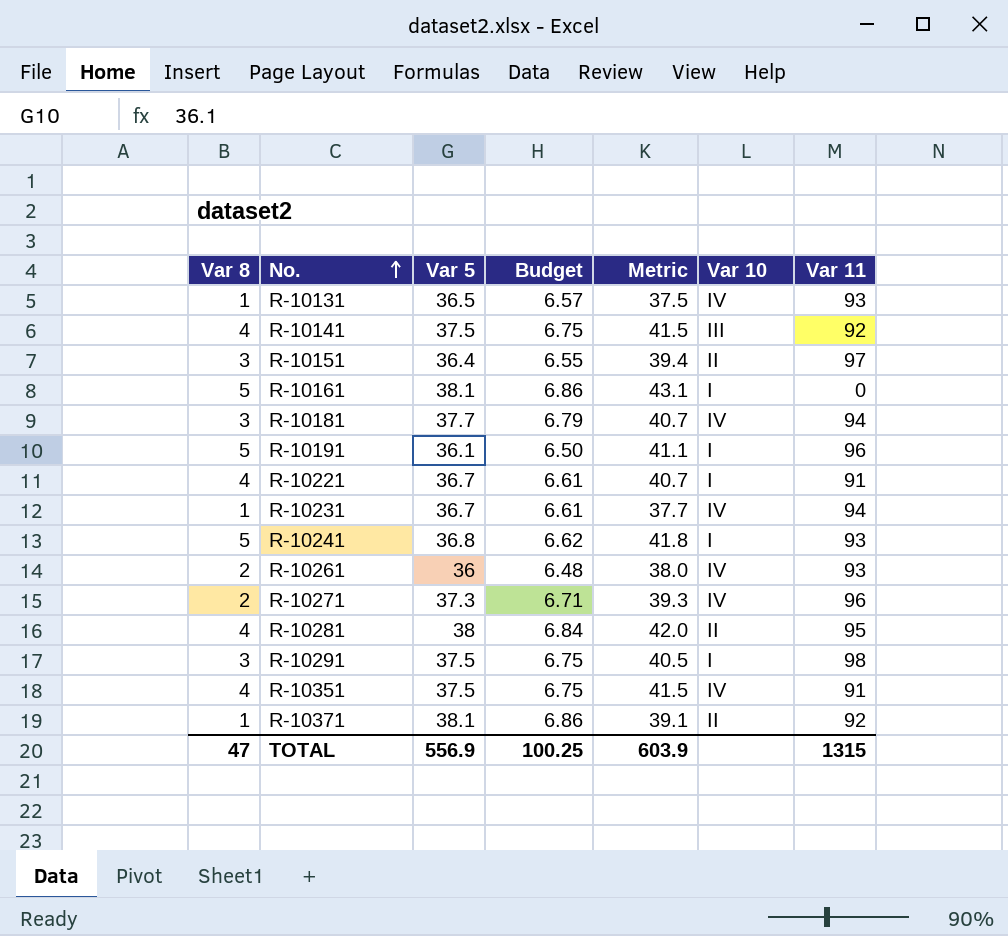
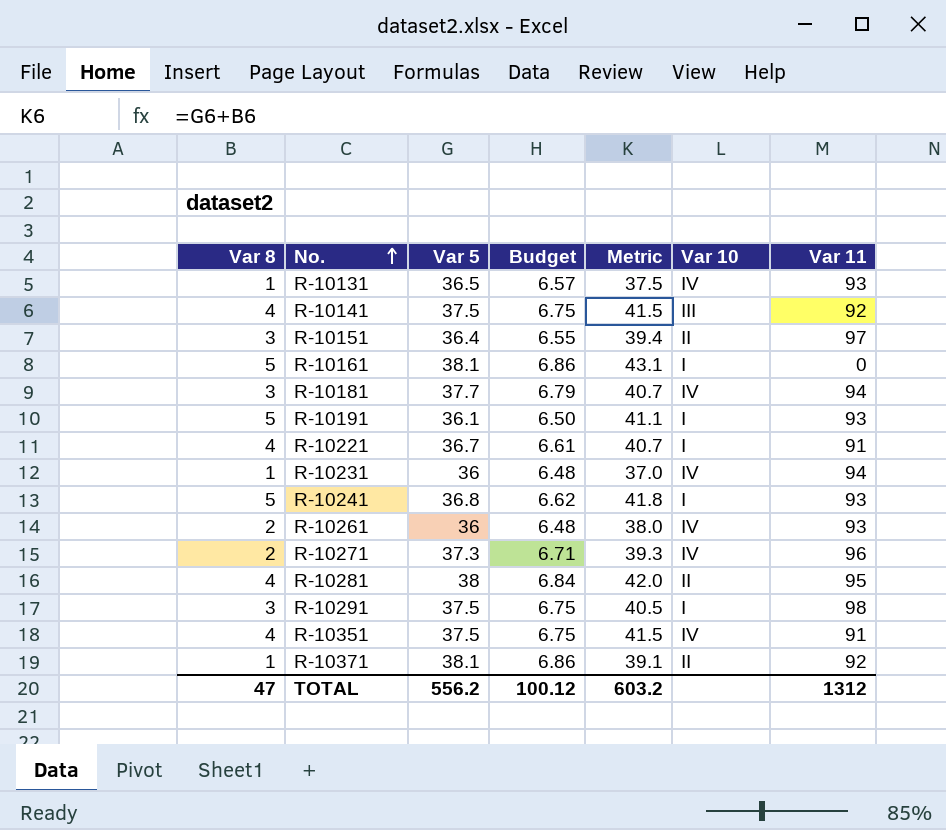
R-10191 | Var 11: 96 -> 93
R-10231 | Var 5: 36.7 -> 36
R-10231 | Budget: 6.61 -> 6.48
R-10231 | Metric: 37.7 -> 37.0
TOTAL | Var 5: 556.9 -> 556.2
TOTAL | Budget: 100.25 -> 100.12
TOTAL | Metric: 603.9 -> 603.2
TOTAL | Var 11: 1315 -> 1312

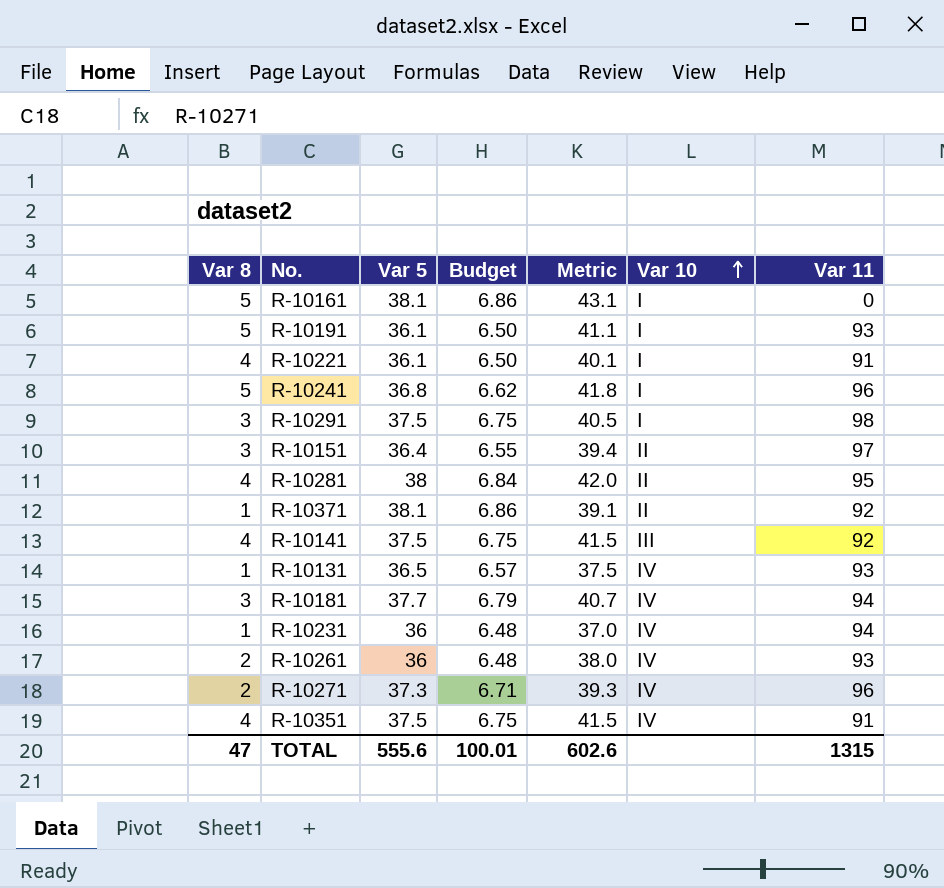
row order: No. ascending -> Var 10 ascending
R-10221 | Var 5: 36.7 -> 36.1
R-10221 | Budget: 6.61 -> 6.50
R-10221 | Metric: 40.7 -> 40.1
R-10241 | Var 11: 93 -> 96
TOTAL | Var 5: 556.2 -> 555.6
TOTAL | Budget: 100.12 -> 100.01
TOTAL | Metric: 603.2 -> 602.6
TOTAL | Var 11: 1312 -> 1315

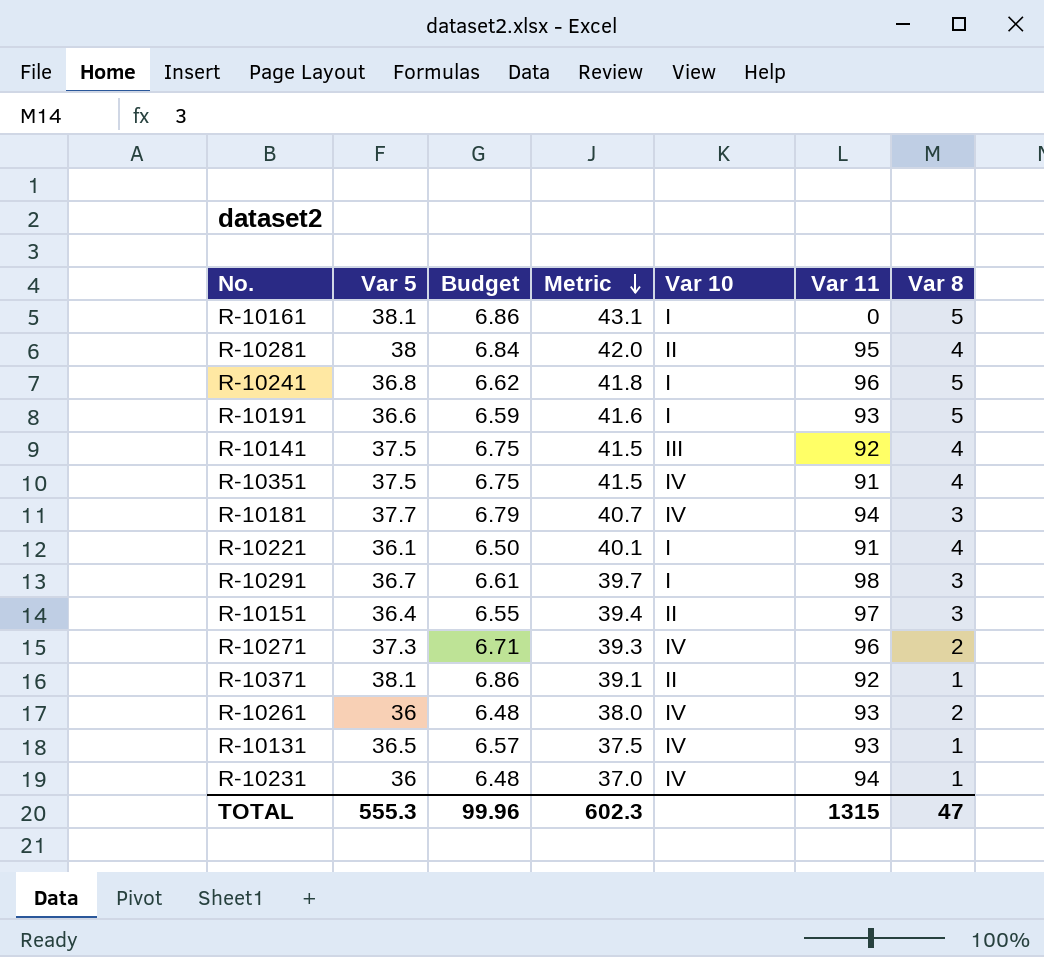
row order: Var 10 ascending -> Metric descending
column Var 8 | position: 1 -> 7
R-10191 | Var 5: 36.1 -> 36.6
R-10191 | Budget: 6.50 -> 6.59
R-10191 | Metric: 41.1 -> 41.6
R-10291 | Var 5: 37.5 -> 36.7
R-10291 | Budget: 6.75 -> 6.61
R-10291 | Metric: 40.5 -> 39.7
TOTAL | Var 5: 555.6 -> 555.3
TOTAL | Budget: 100.01 -> 99.96
TOTAL | Metric: 602.6 -> 602.3

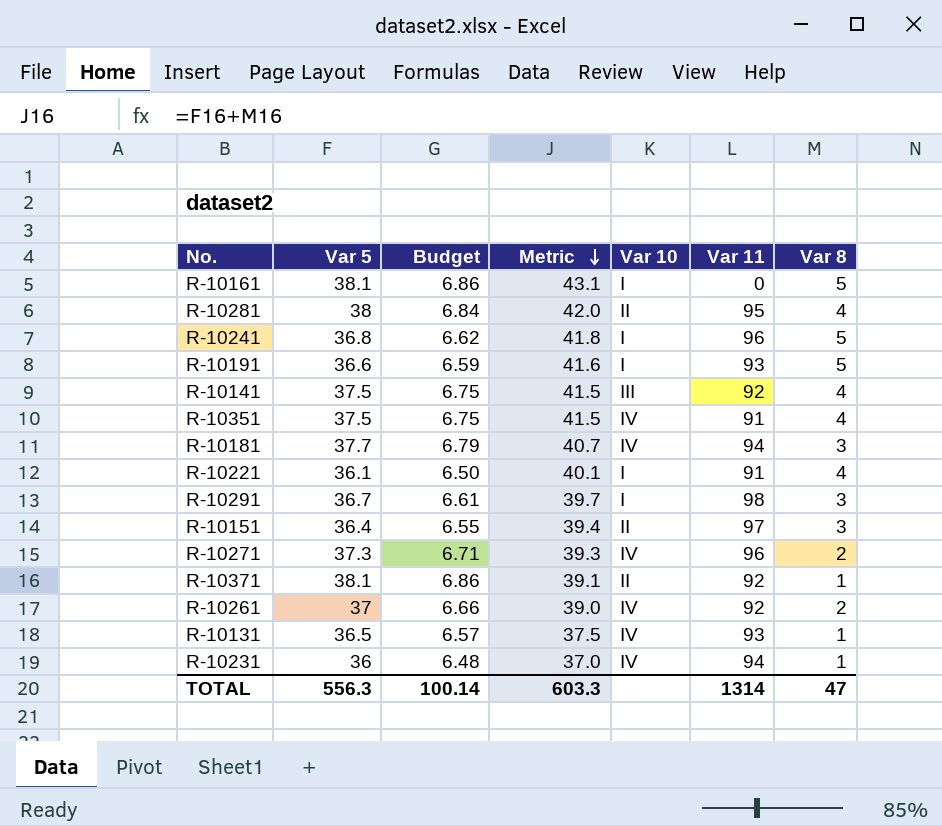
R-10261 | Var 5: 36 -> 37
R-10261 | Budget: 6.48 -> 6.66
R-10261 | Metric: 38.0 -> 39.0
R-10261 | Var 11: 93 -> 92
TOTAL | Var 5: 555.3 -> 556.3
TOTAL | Budget: 99.96 -> 100.14
TOTAL | Metric: 602.3 -> 603.3
TOTAL | Var 11: 1315 -> 1314

